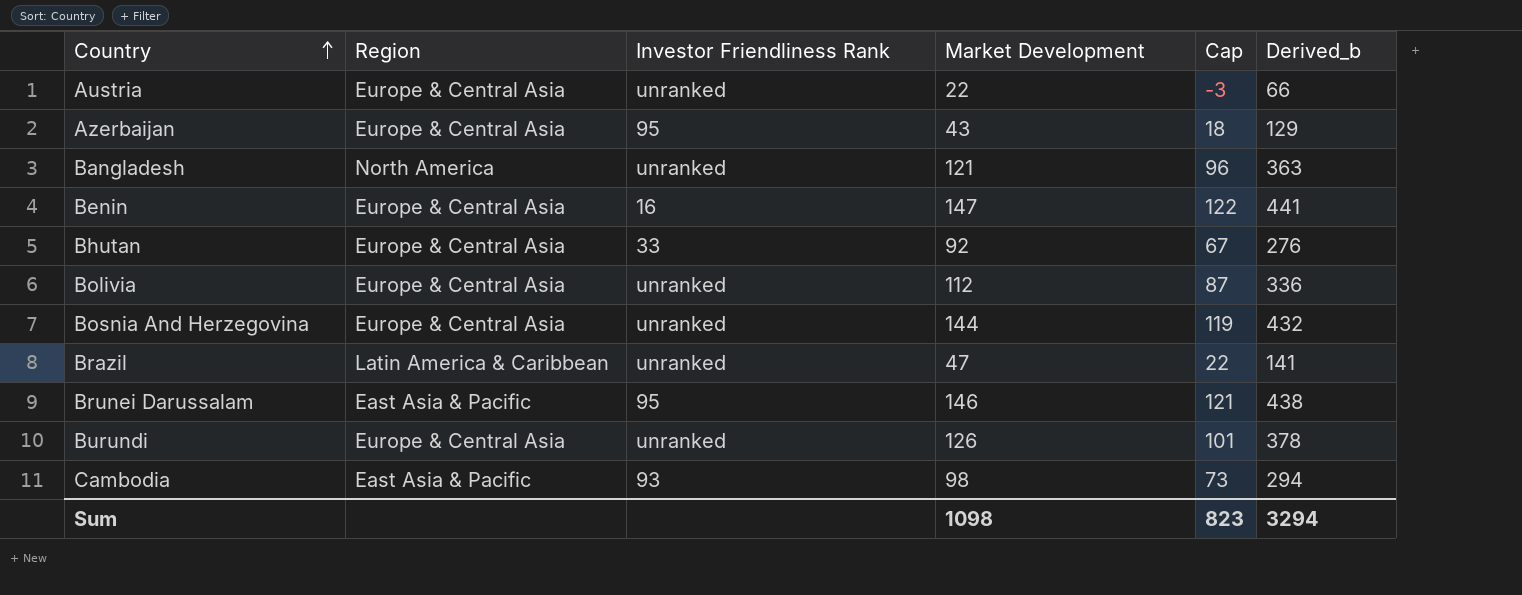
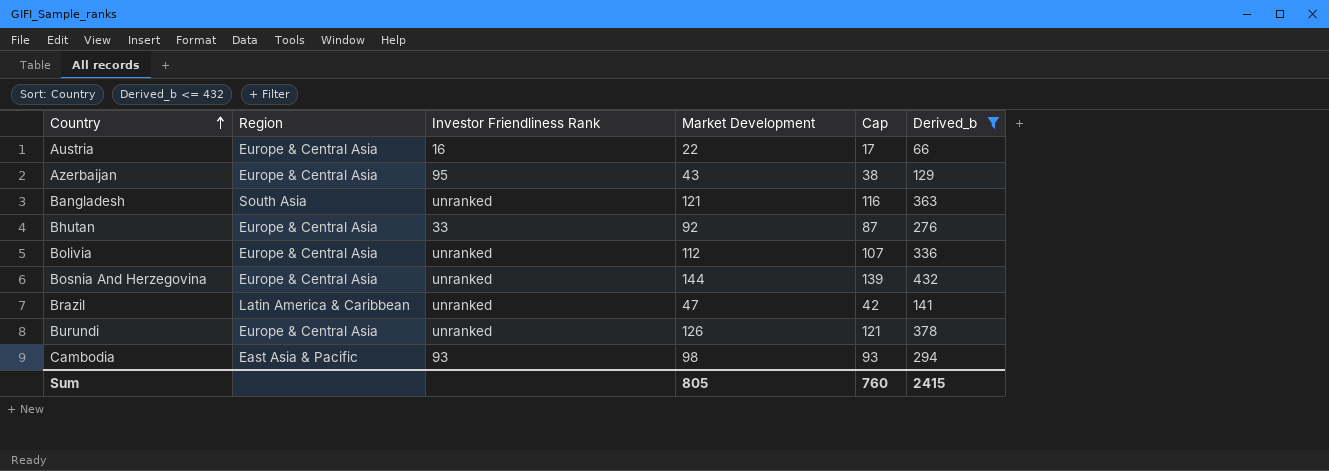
filter: none -> Derived_b <= 432
column Cap | formula: [Market Development] - 25 -> [Market Development] - 5
Austria | Investor Friendliness Rank: unranked -> 16
Bangladesh | Region: North America -> South Asia
Sum | Market Development: 1098 -> 805
Sum | Cap: 823 -> 760
Sum | Derived_b: 3294 -> 2415

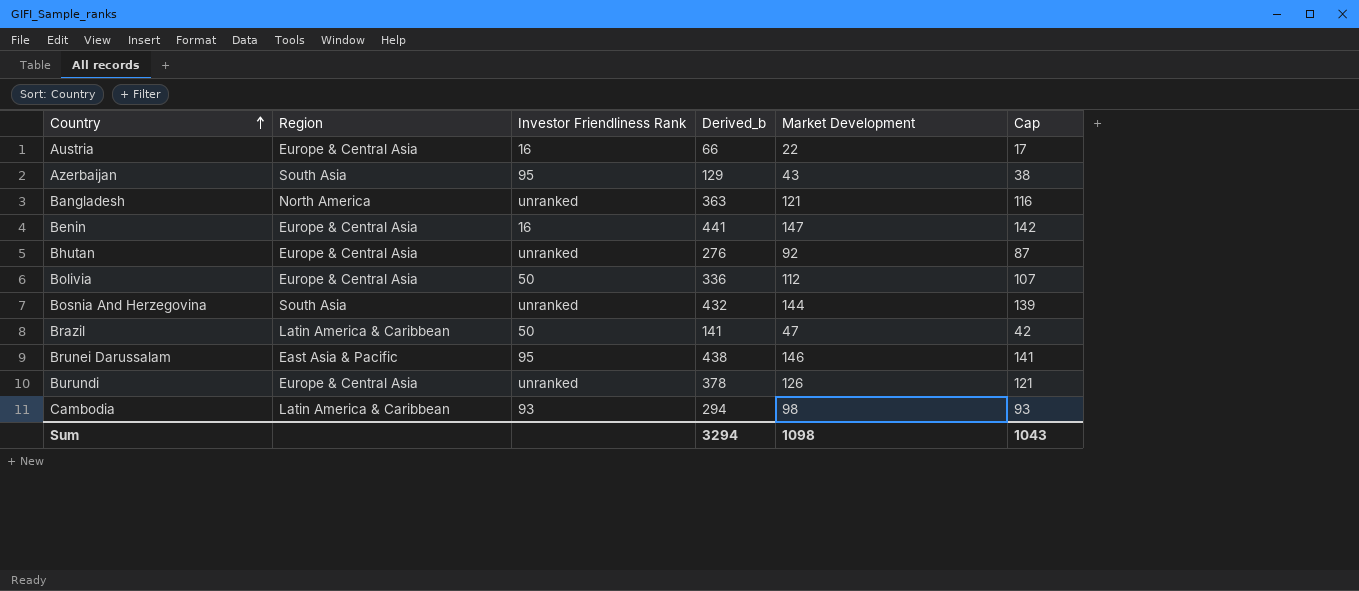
filter: Derived_b <= 432 -> none
column Derived_b | position: 6 -> 4
Azerbaijan | Region: Europe & Central Asia -> South Asia
Bangladesh | Region: South Asia -> North America
Bhutan | Investor Friendliness Rank: 33 -> unranked
Bolivia | Investor Friendliness Rank: unranked -> 50
Bosnia And Herzegovina | Region: Europe & Central Asia -> South Asia
Brazil | Investor Friendliness Rank: unranked -> 50
Cambodia | Region: East Asia & Pacific -> Latin America & Caribbean
Sum | Derived_b: 2415 -> 3294
Sum | Market Development: 805 -> 1098
Sum | Cap: 760 -> 1043

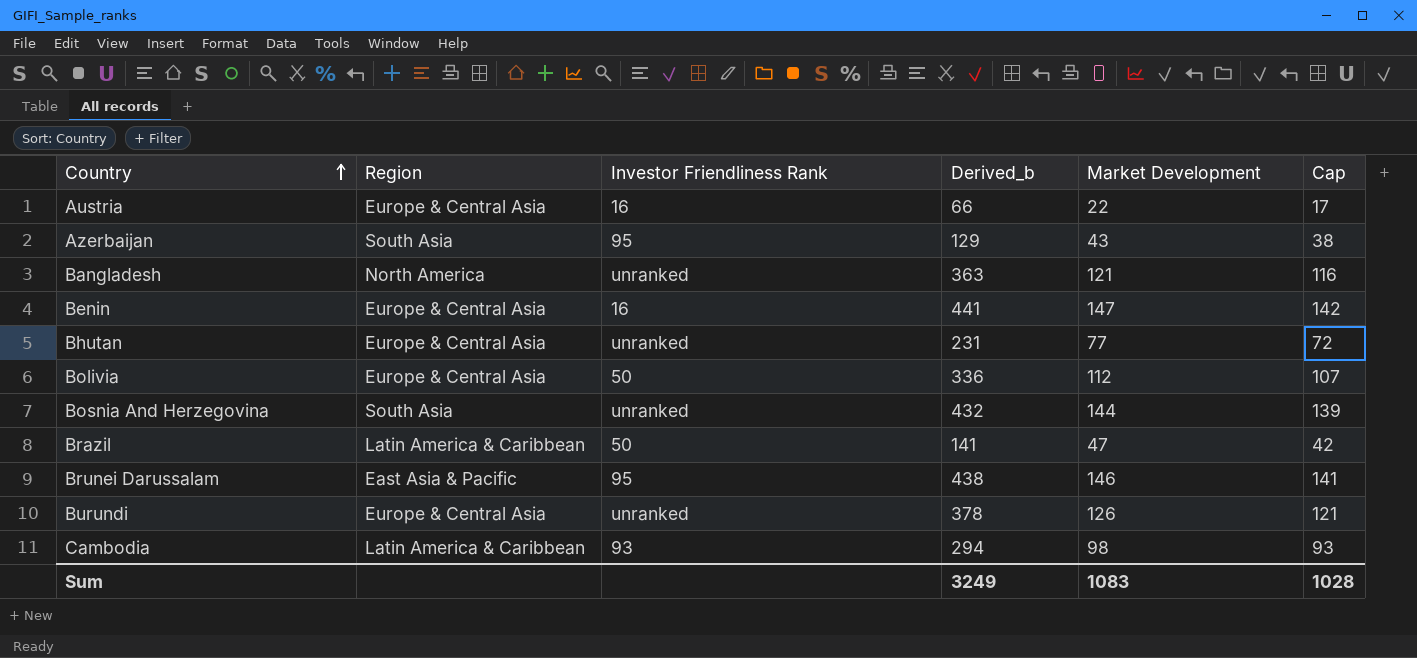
Bhutan | Derived_b: 276 -> 231
Bhutan | Market Development: 92 -> 77
Bhutan | Cap: 87 -> 72
Sum | Derived_b: 3294 -> 3249
Sum | Market Development: 1098 -> 1083
Sum | Cap: 1043 -> 1028

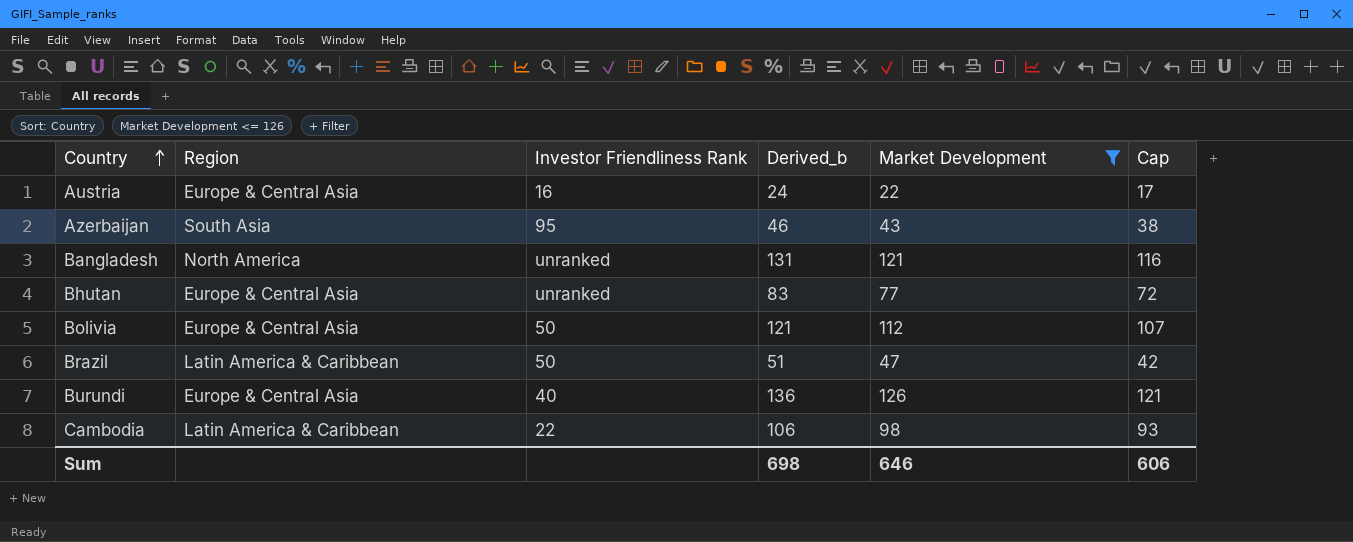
filter: none -> Market Development <= 126
column Derived_b | formula: [Market Development] * 3 -> [Market Development] * 1.08
Burundi | Investor Friendliness Rank: unranked -> 40
Cambodia | Investor Friendliness Rank: 93 -> 22
Sum | Derived_b: 3249 -> 698
Sum | Market Development: 1083 -> 646
Sum | Cap: 1028 -> 606

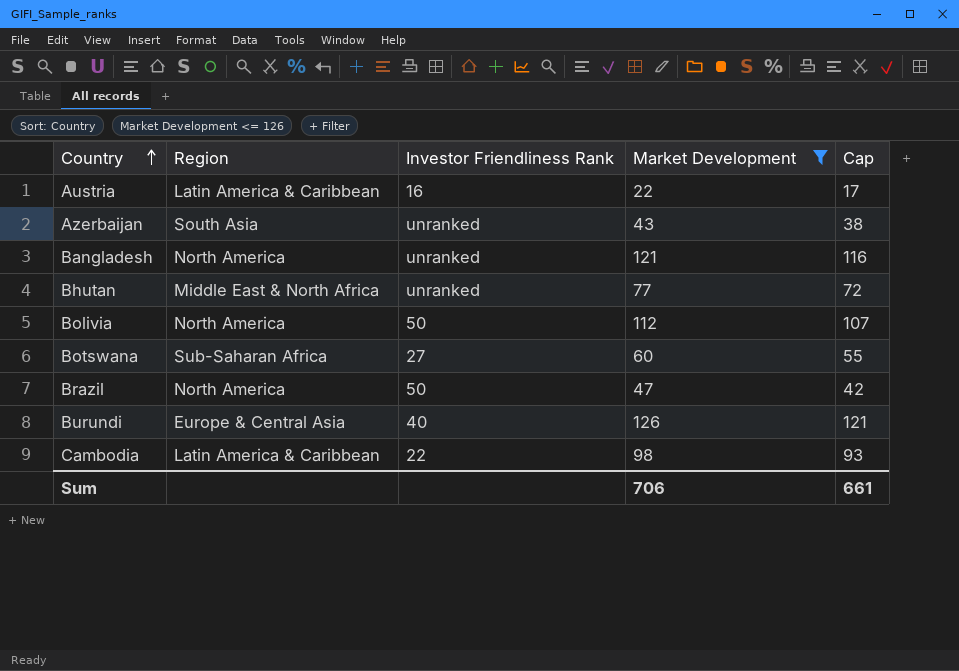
column Derived_b | formula: [Market Development] * 1.08 -> none
Austria | Region: Europe & Central Asia -> Latin America & Caribbean
Azerbaijan | Investor Friendliness Rank: 95 -> unranked
Bhutan | Region: Europe & Central Asia -> Middle East & North Africa
Bolivia | Region: Europe & Central Asia -> North America
row Botswana: none -> Sub-Saharan Africa | 27 | 60 | 55
Brazil | Region: Latin America & Caribbean -> North America
Sum | Market Development: 646 -> 706
Sum | Cap: 606 -> 661

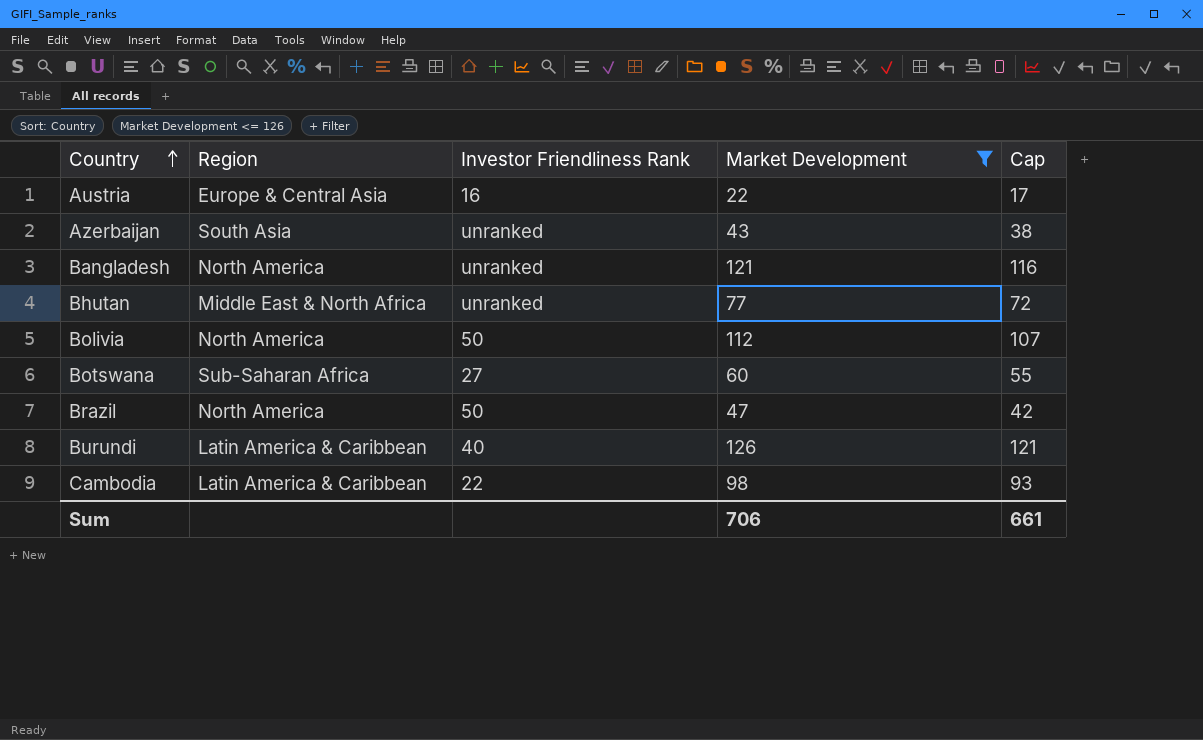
Austria | Region: Latin America & Caribbean -> Europe & Central Asia
Burundi | Region: Europe & Central Asia -> Latin America & Caribbean

